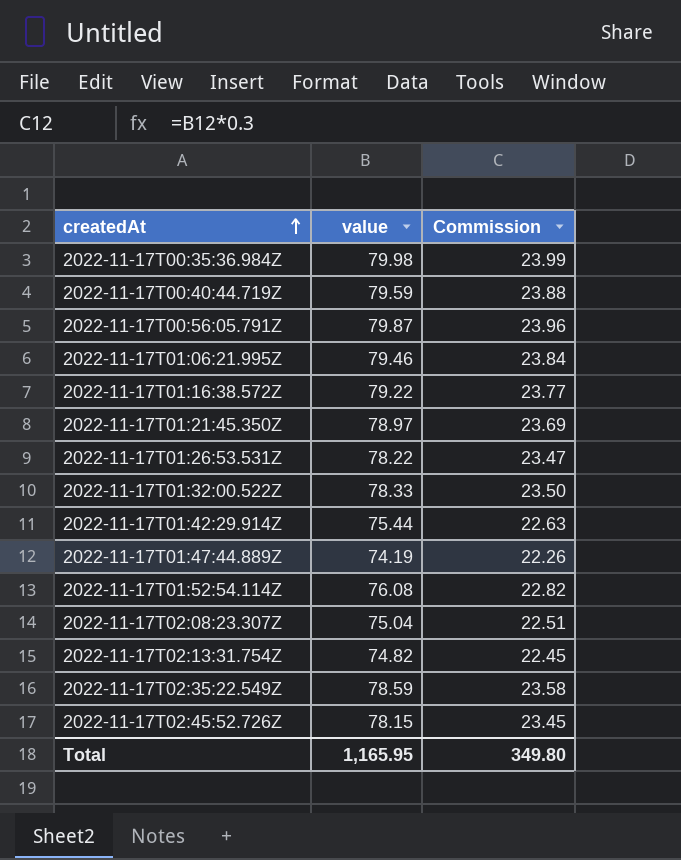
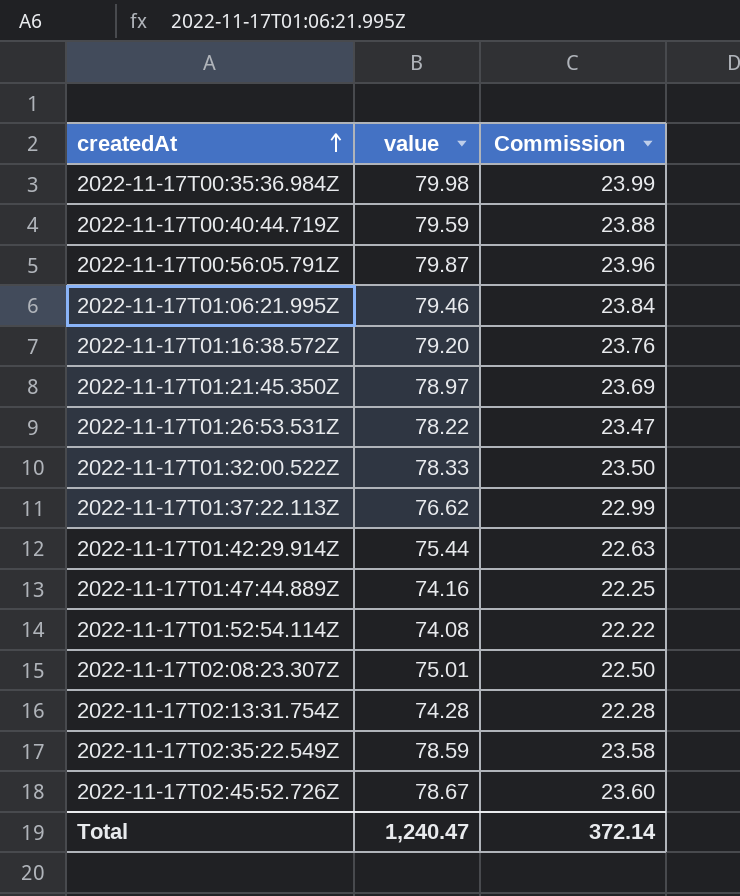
2022-11-17T01:16:38.572Z | value: 79.22 -> 79.20
2022-11-17T01:16:38.572Z | Commission: 23.77 -> 23.76
row 2022-11-17T01:37:22.113Z: none -> 76.62 | 22.99
2022-11-17T01:47:44.889Z | value: 74.19 -> 74.16
2022-11-17T01:47:44.889Z | Commission: 22.26 -> 22.25
2022-11-17T01:52:54.114Z | value: 76.08 -> 74.08
2022-11-17T01:52:54.114Z | Commission: 22.82 -> 22.22
2022-11-17T02:08:23.307Z | value: 75.04 -> 75.01
2022-11-17T02:08:23.307Z | Commission: 22.51 -> 22.50
2022-11-17T02:13:31.754Z | value: 74.82 -> 74.28
2022-11-17T02:13:31.754Z | Commission: 22.45 -> 22.28
2022-11-17T02:45:52.726Z | value: 78.15 -> 78.67
2022-11-17T02:45:52.726Z | Commission: 23.45 -> 23.60
Total | value: 1,165.95 -> 1,240.47
Total | Commission: 349.80 -> 372.14

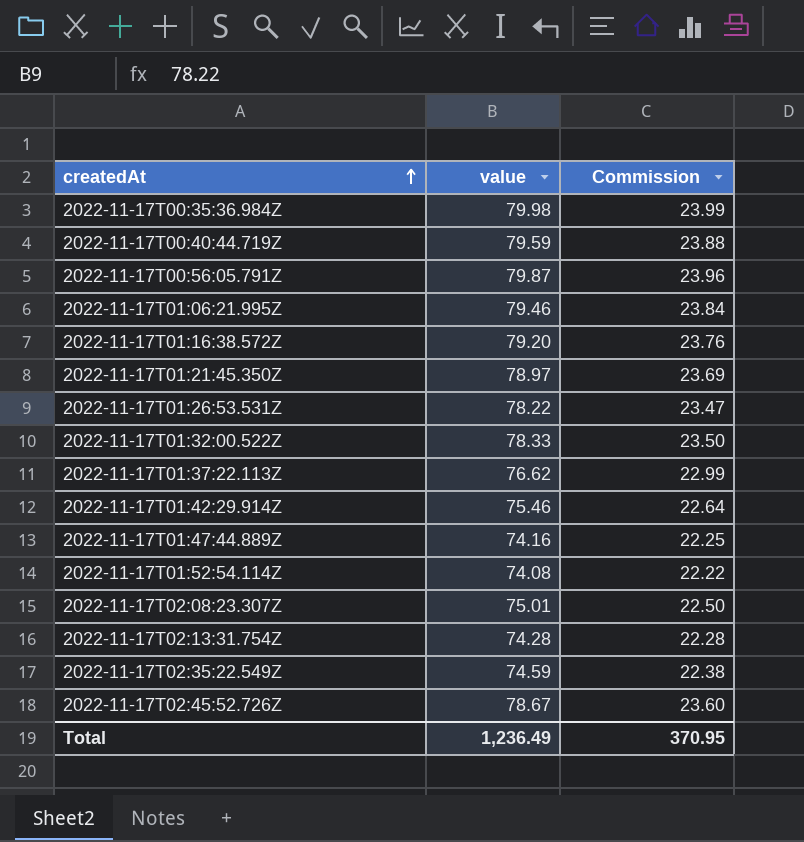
2022-11-17T01:42:29.914Z | value: 75.44 -> 75.46
2022-11-17T01:42:29.914Z | Commission: 22.63 -> 22.64
2022-11-17T02:35:22.549Z | value: 78.59 -> 74.59
2022-11-17T02:35:22.549Z | Commission: 23.58 -> 22.38
Total | value: 1,240.47 -> 1,236.49
Total | Commission: 372.14 -> 370.95

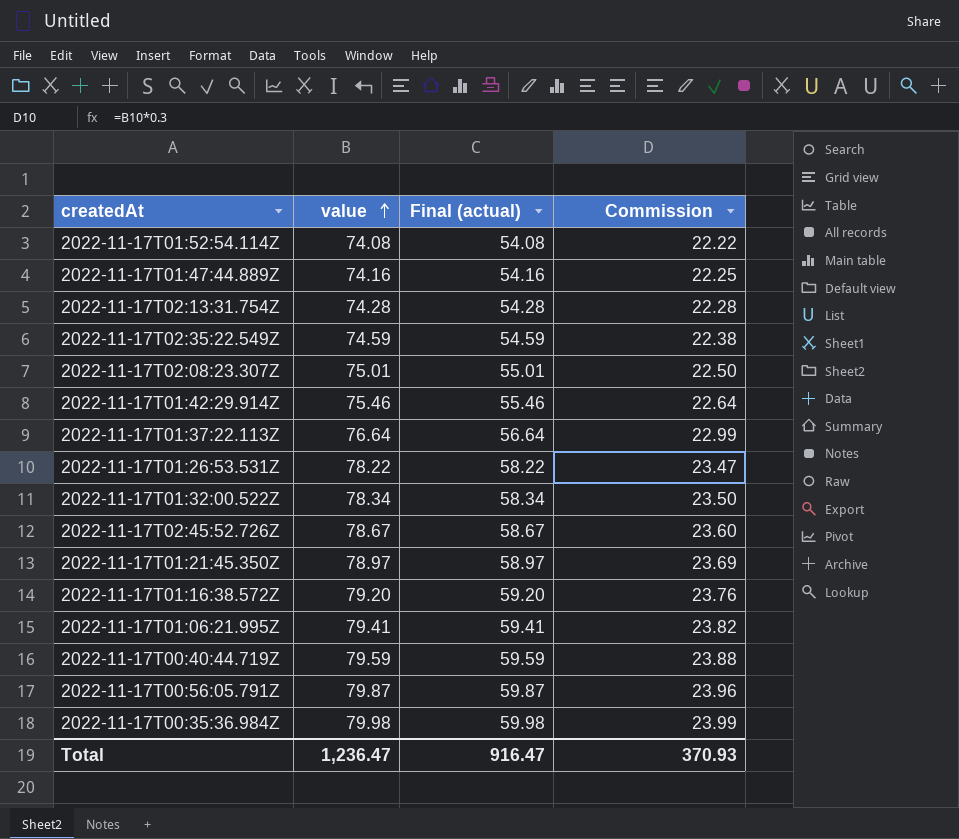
row order: createdAt ascending -> value ascending
column Final (actual) | formula: none -> [value] - 20
2022-11-17T01:37:22.113Z | value: 76.62 -> 76.64
2022-11-17T01:32:00.522Z | value: 78.33 -> 78.34
2022-11-17T01:06:21.995Z | value: 79.46 -> 79.41
2022-11-17T01:06:21.995Z | Commission: 23.84 -> 23.82
Total | value: 1,236.49 -> 1,236.47
Total | Commission: 370.95 -> 370.93

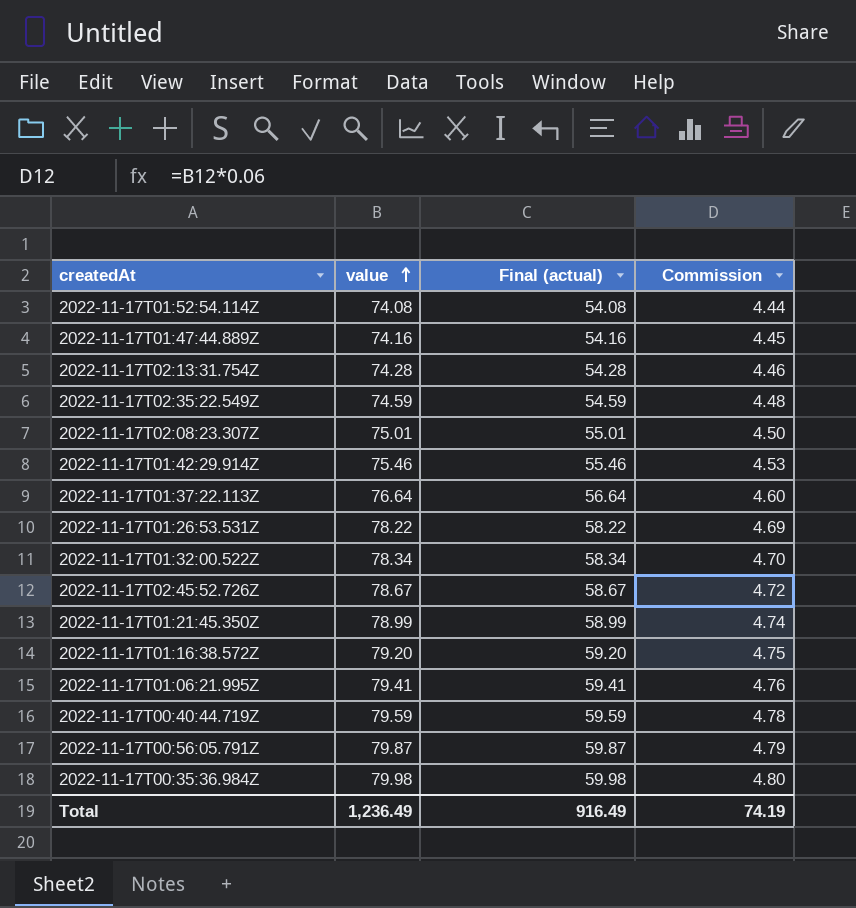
column Commission | formula: [value] * 0.3 -> [value] * 0.06
2022-11-17T01:21:45.350Z | value: 78.97 -> 78.99
2022-11-17T01:21:45.350Z | Final (actual): 58.97 -> 58.99
Total | value: 1,236.47 -> 1,236.49
Total | Final (actual): 916.47 -> 916.49
Total | Commission: 370.93 -> 74.19

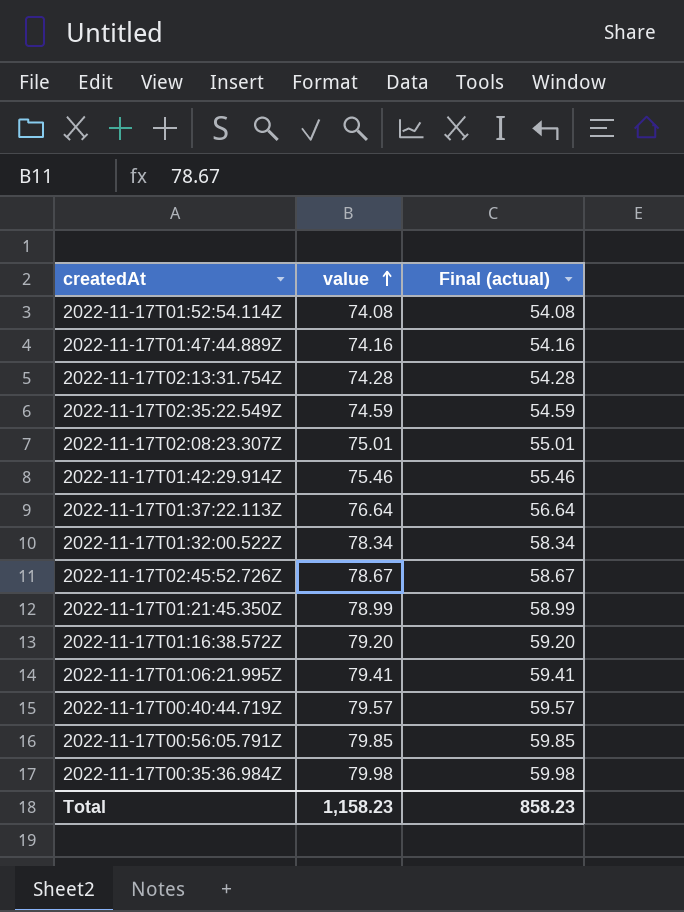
column Commission | formula: [value] * 0.06 -> none
row 2022-11-17T01:26:53.531Z: 78.22 | 58.22 | 4.69 -> none
2022-11-17T00:40:44.719Z | value: 79.59 -> 79.57
2022-11-17T00:40:44.719Z | Final (actual): 59.59 -> 59.57
2022-11-17T00:56:05.791Z | value: 79.87 -> 79.85
2022-11-17T00:56:05.791Z | Final (actual): 59.87 -> 59.85
Total | value: 1,236.49 -> 1,158.23
Total | Final (actual): 916.49 -> 858.23

